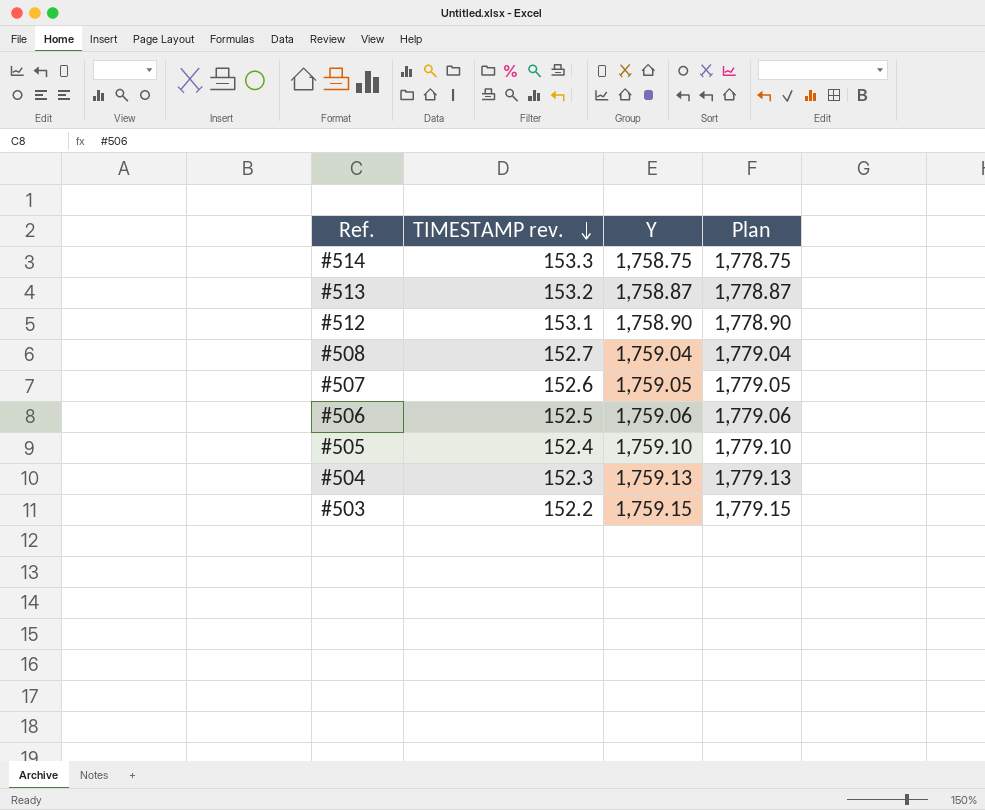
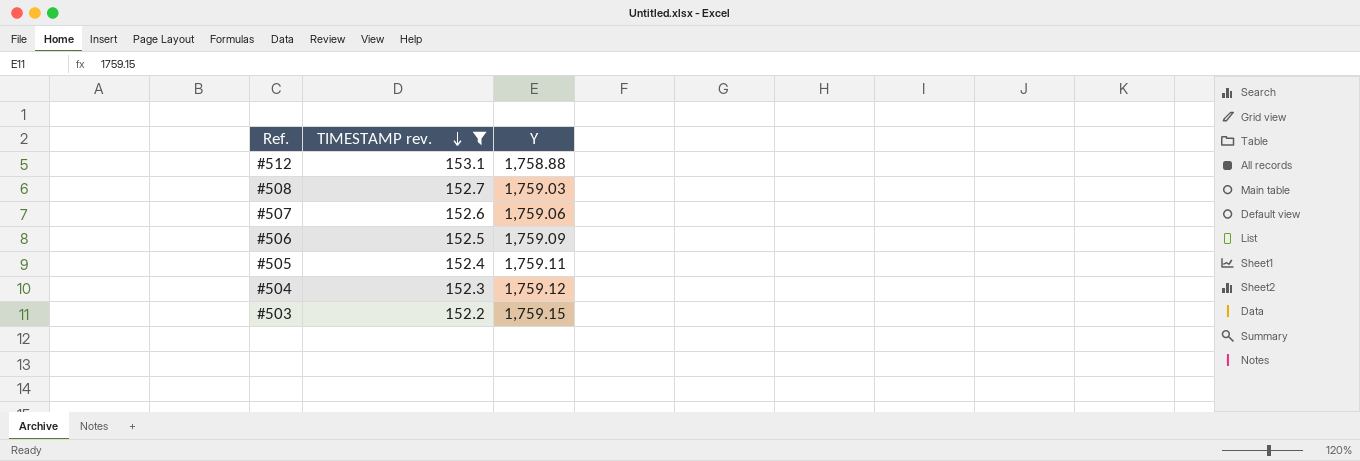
filter: none -> TIMESTAMP rev. <= 153.1
column Plan | formula: [Y] + 20 -> none
#512 | Y: 1,758.90 -> 1,758.88
#508 | Y: 1,759.04 -> 1,759.03
#507 | Y: 1,759.05 -> 1,759.06
#506 | Y: 1,759.06 -> 1,759.09
#505 | Y: 1,759.10 -> 1,759.11
#504 | Y: 1,759.13 -> 1,759.12

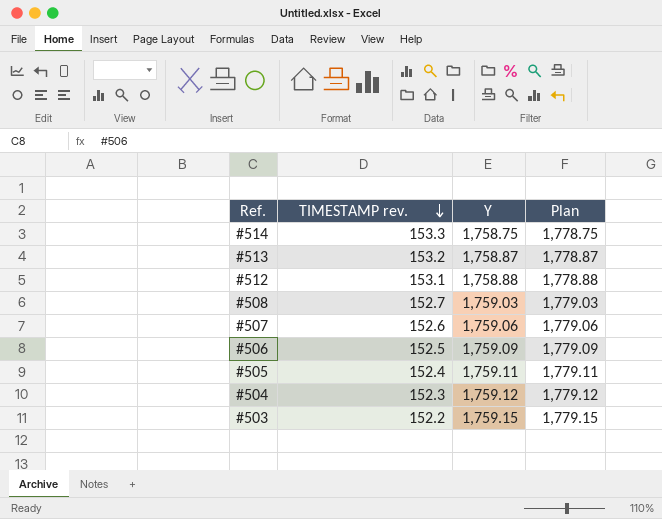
filter: TIMESTAMP rev. <= 153.1 -> none
column Plan | formula: none -> [Y] + 20

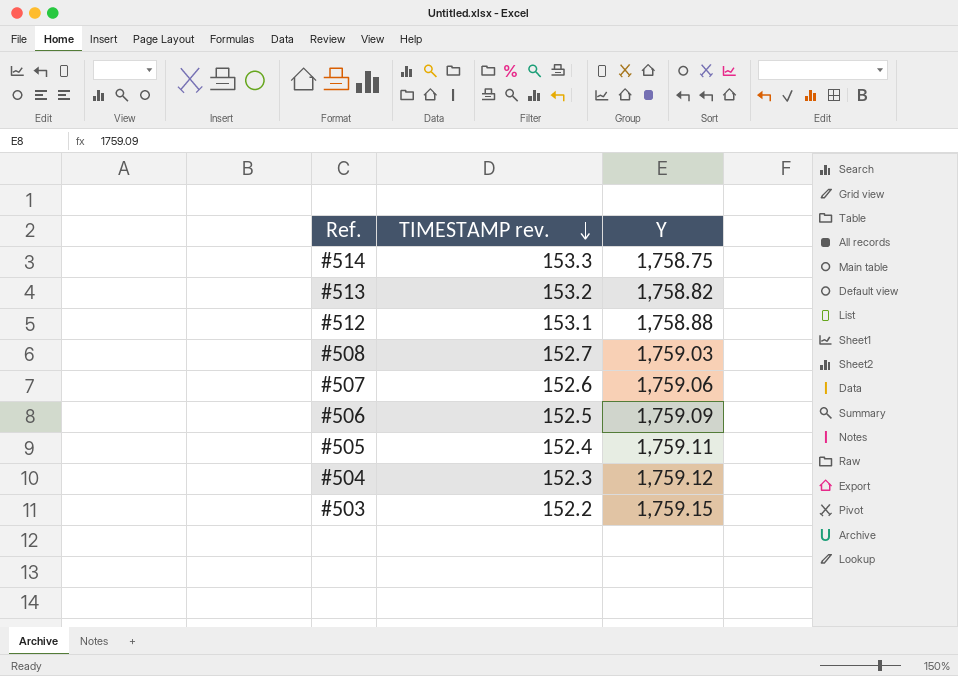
column Plan | formula: [Y] + 20 -> none
#513 | Y: 1,758.87 -> 1,758.82

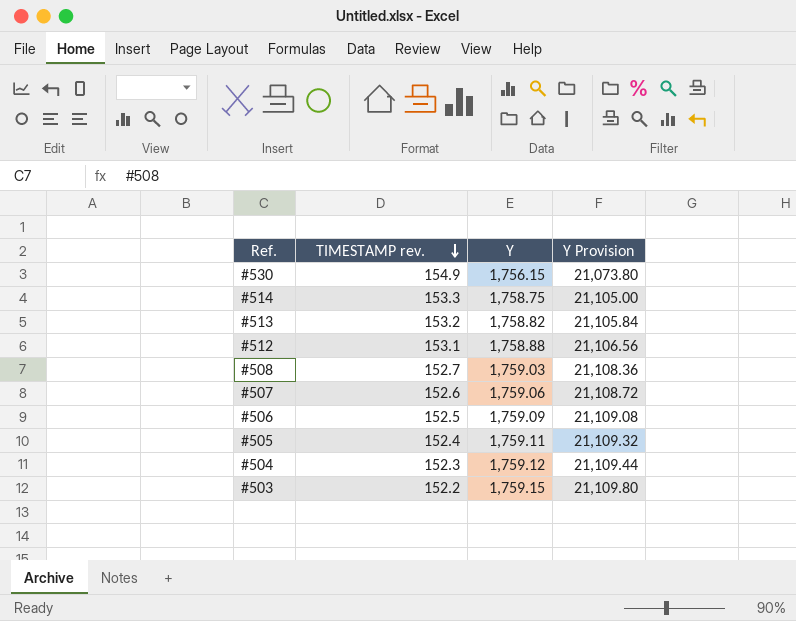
column Y Provision | formula: none -> [Y] * 12
row #530: none -> 154.9 | 1,756.15 | 21,073.80

